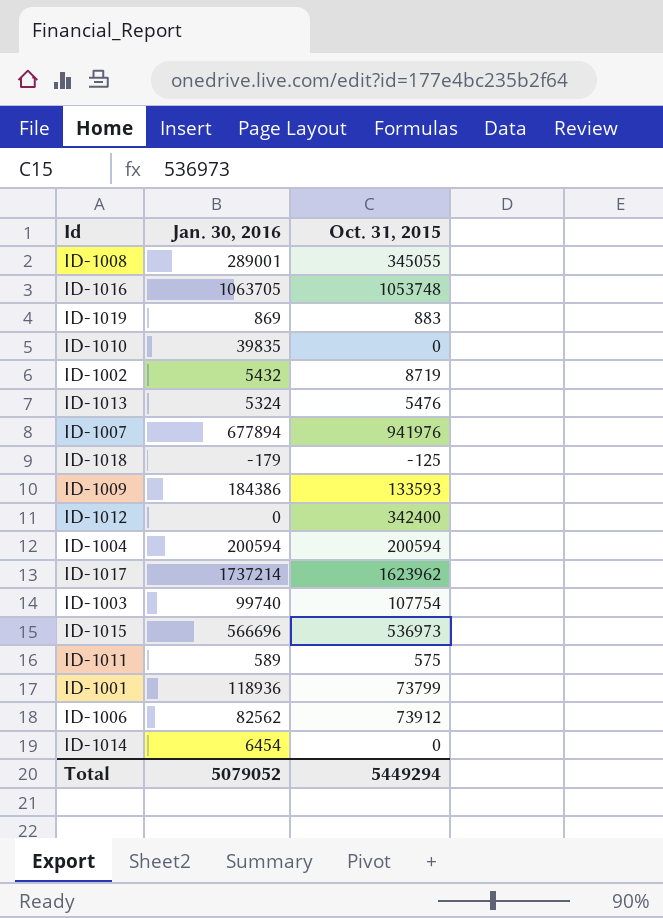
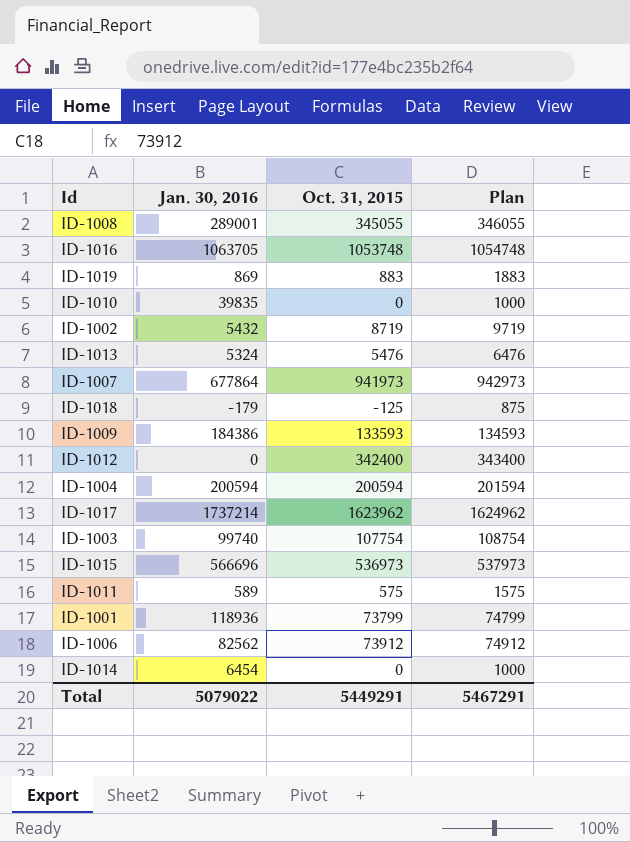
column Plan | formula: none -> [Oct. 31, 2015] + 1000
ID-1007 | Jan. 30, 2016: 677894 -> 677864
ID-1007 | Oct. 31, 2015: 941976 -> 941973
Total | Jan. 30, 2016: 5079052 -> 5079022
Total | Oct. 31, 2015: 5449294 -> 5449291

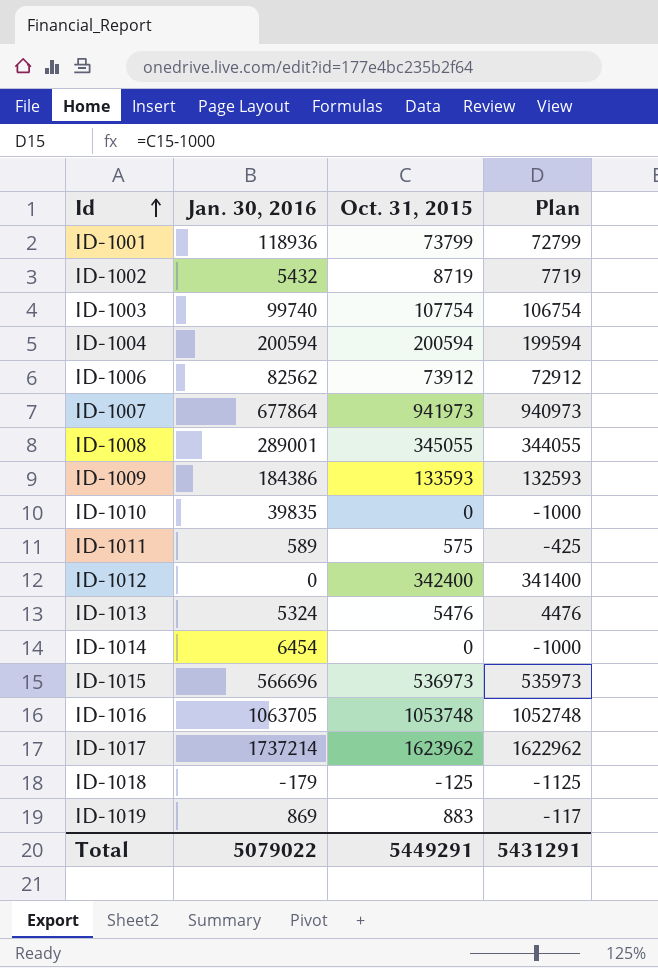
row order: none -> Id ascending
column Plan | formula: [Oct. 31, 2015] + 1000 -> [Oct. 31, 2015] - 1000
Total | Plan: 5467291 -> 5431291

